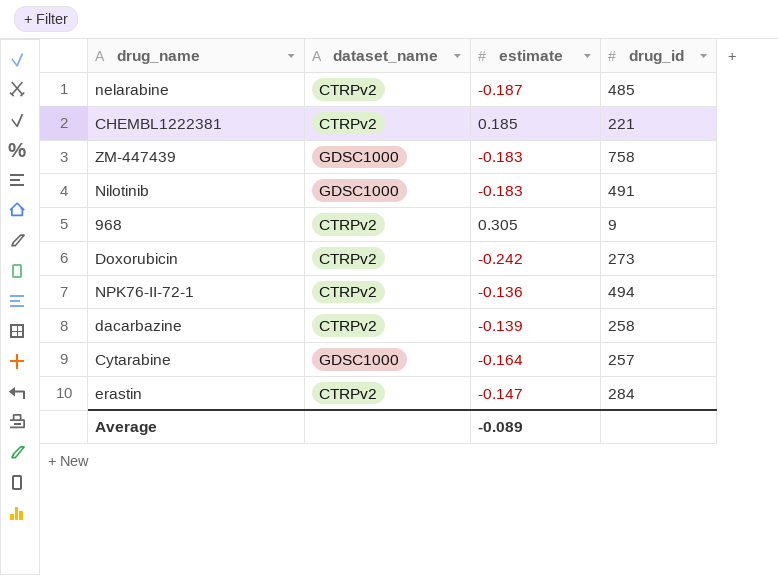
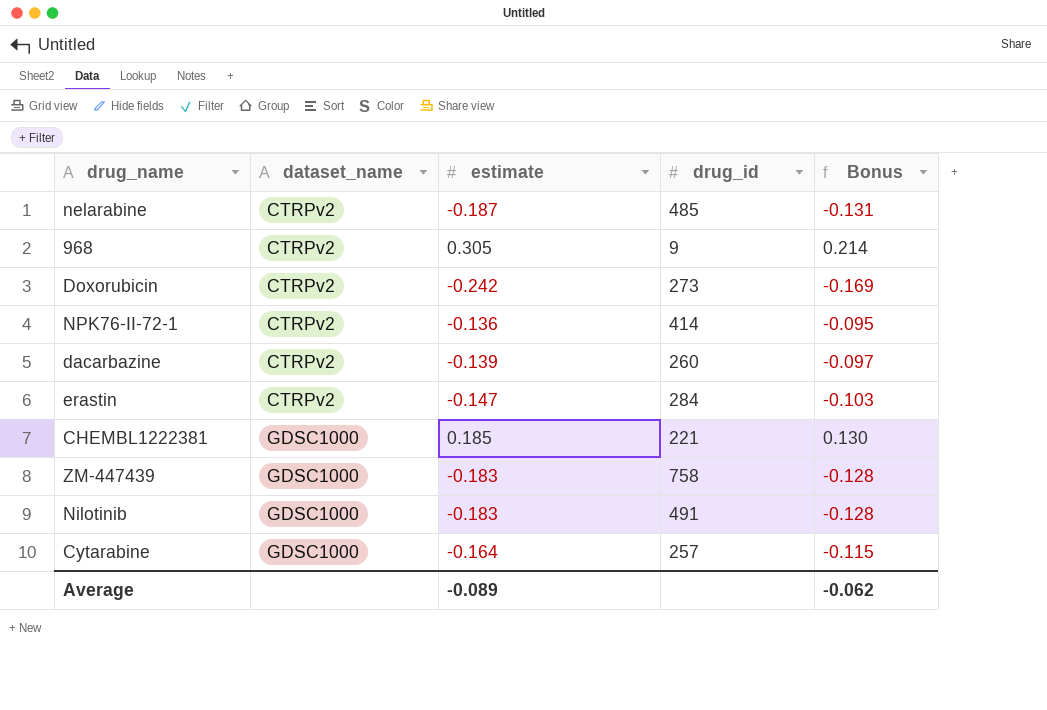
row order: none -> dataset_name ascending
column Bonus | formula: none -> [estimate] * 0.7
NPK76-II-72-1 | drug_id: 494 -> 414
dacarbazine | drug_id: 258 -> 260
CHEMBL1222381 | dataset_name: CTRPv2 -> GDSC1000

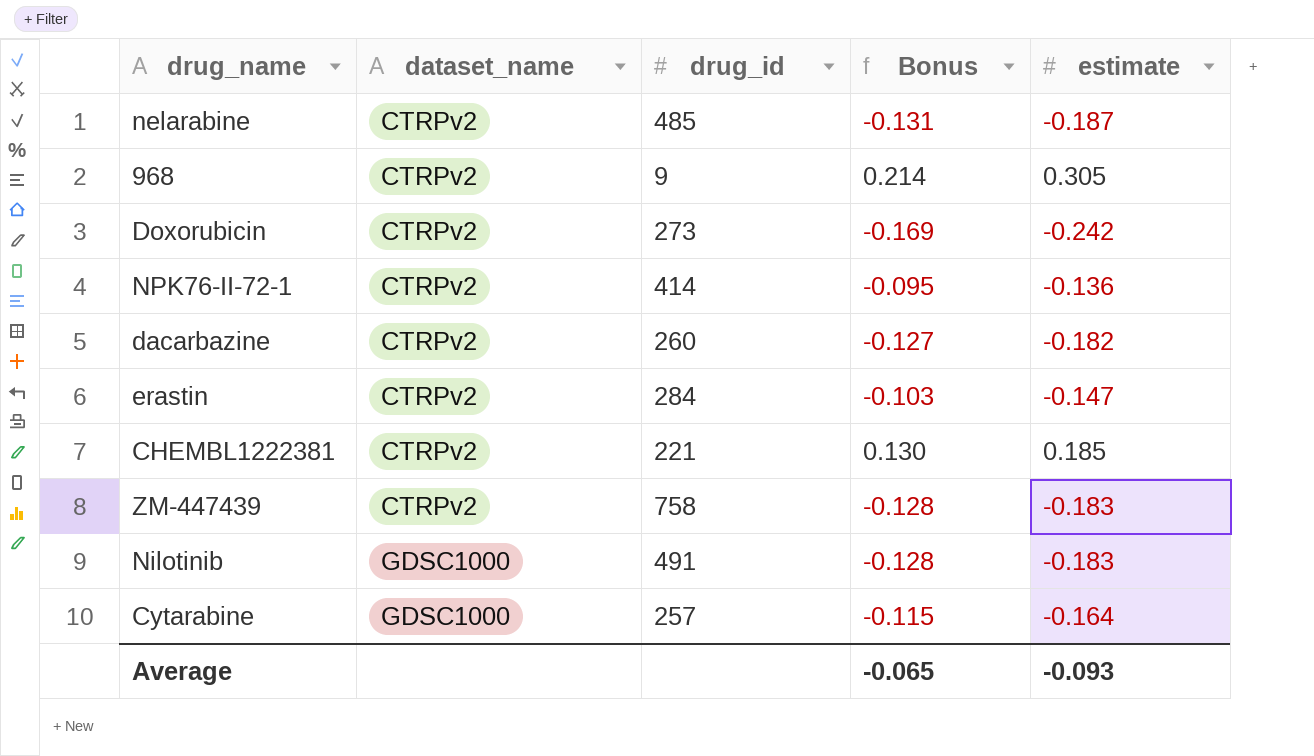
column estimate | position: 3 -> 5
dacarbazine | Bonus: -0.097 -> -0.127
dacarbazine | estimate: -0.139 -> -0.182
CHEMBL1222381 | dataset_name: GDSC1000 -> CTRPv2
ZM-447439 | dataset_name: GDSC1000 -> CTRPv2
Average | Bonus: -0.062 -> -0.065
Average | estimate: -0.089 -> -0.093

